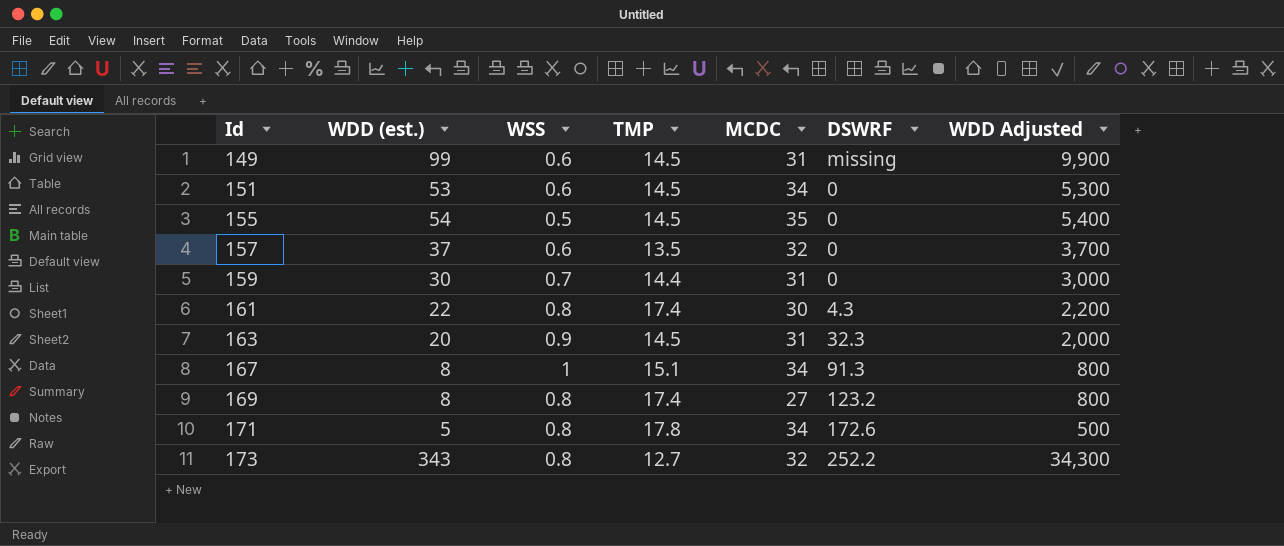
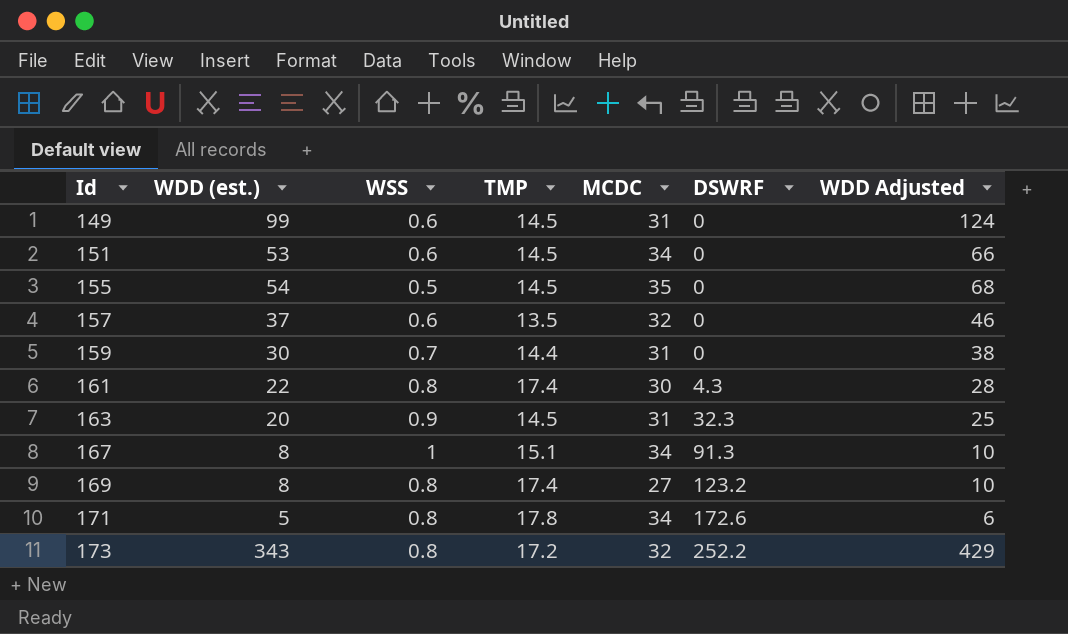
column WDD Adjusted | formula: [WDD (est.)] * 100 -> [WDD (est.)] * 1.25
149 | DSWRF: missing -> 0
173 | TMP: 12.7 -> 17.2

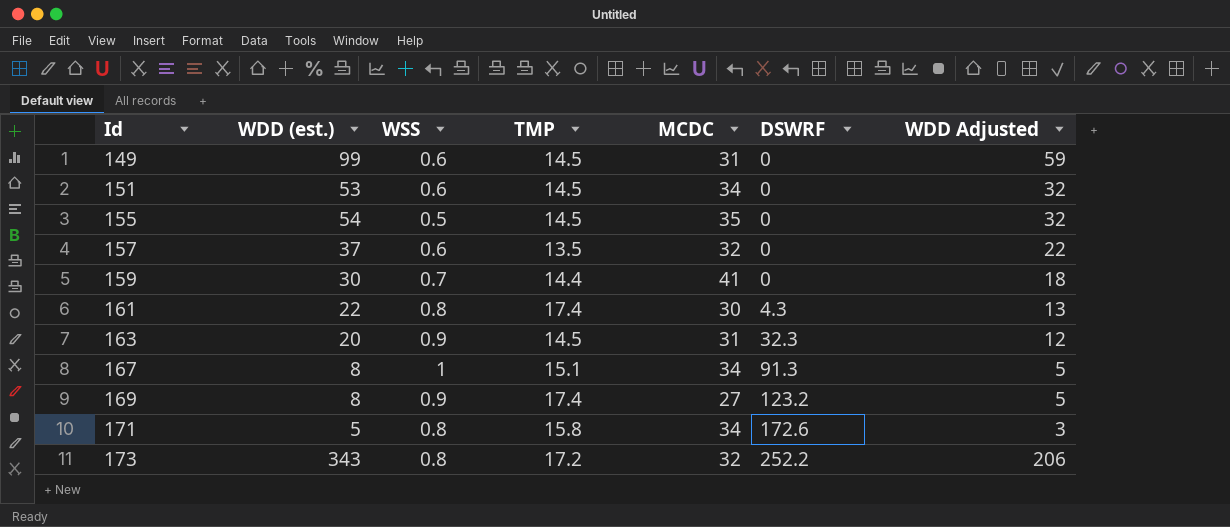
column WDD Adjusted | formula: [WDD (est.)] * 1.25 -> [WDD (est.)] * 0.6
159 | MCDC: 31 -> 41
169 | WSS: 0.8 -> 0.9
171 | TMP: 17.8 -> 15.8

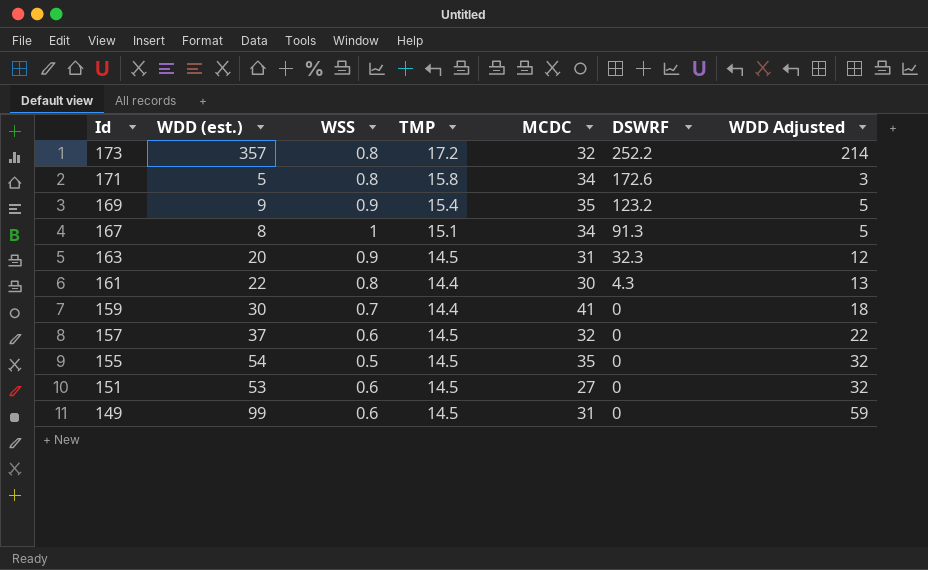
row order: Id ascending -> Id descending
173 | WDD (est.): 343 -> 357
173 | WDD Adjusted: 206 -> 214
169 | WDD (est.): 8 -> 9
169 | TMP: 17.4 -> 15.4
169 | MCDC: 27 -> 35
161 | TMP: 17.4 -> 14.4
157 | TMP: 13.5 -> 14.5
151 | MCDC: 34 -> 27

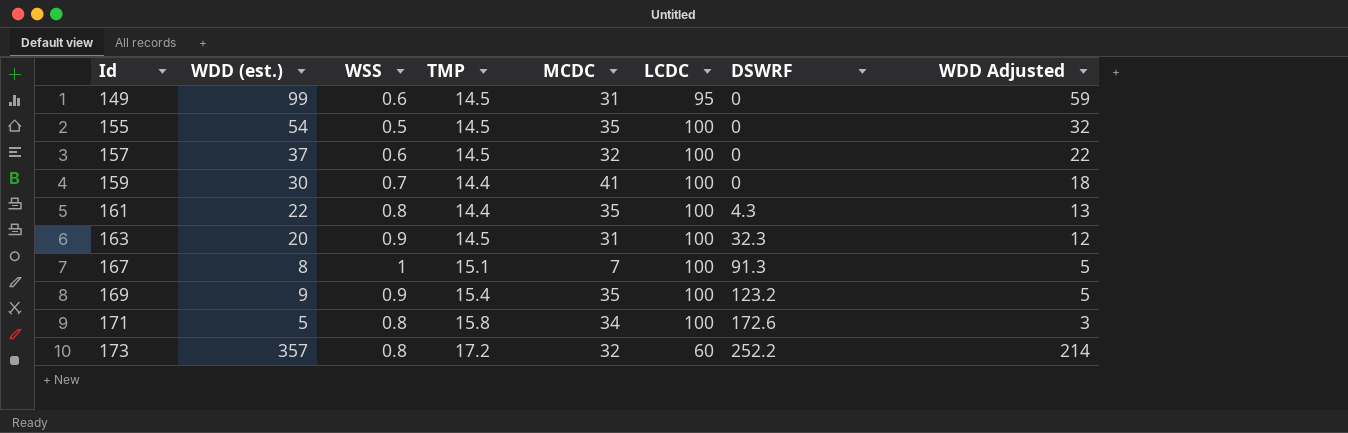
row order: Id descending -> Id ascending
column LCDC | position: none -> 6
row 151: 53 | 0.6 | 14.5 | 27 | 0 | 32 -> none
161 | MCDC: 30 -> 35
167 | MCDC: 34 -> 7

